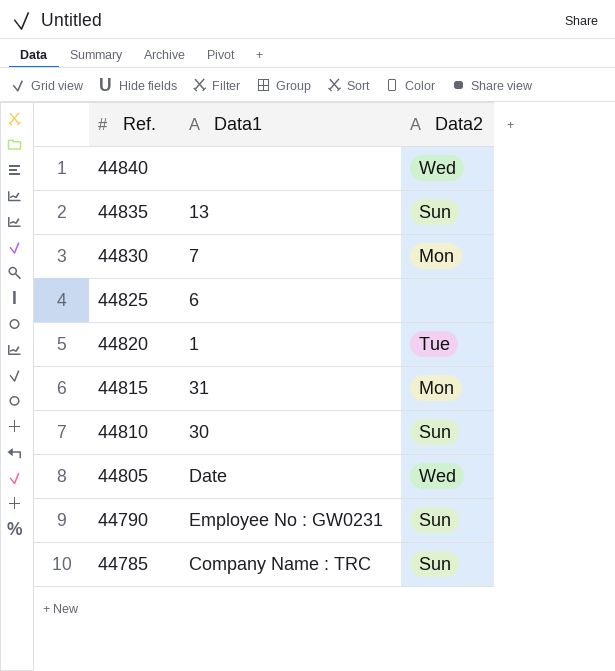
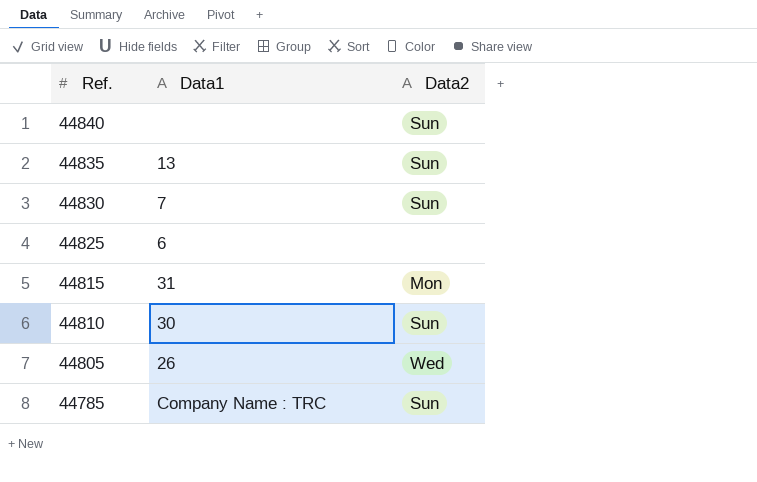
row 44820: 1 | Tue -> none
row 44790: Employee No : GW0231 | Sun -> none
44840 | Data2: Wed -> Sun
44830 | Data2: Mon -> Sun
44805 | Data1: Date -> 26

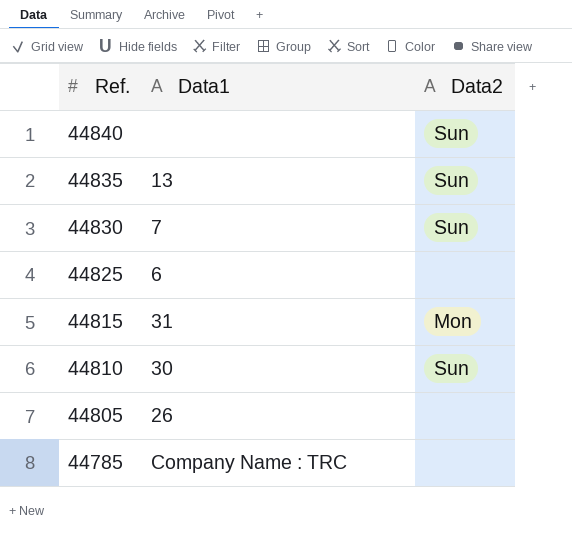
44805 | Data2: Wed -> none
44785 | Data2: Sun -> none

